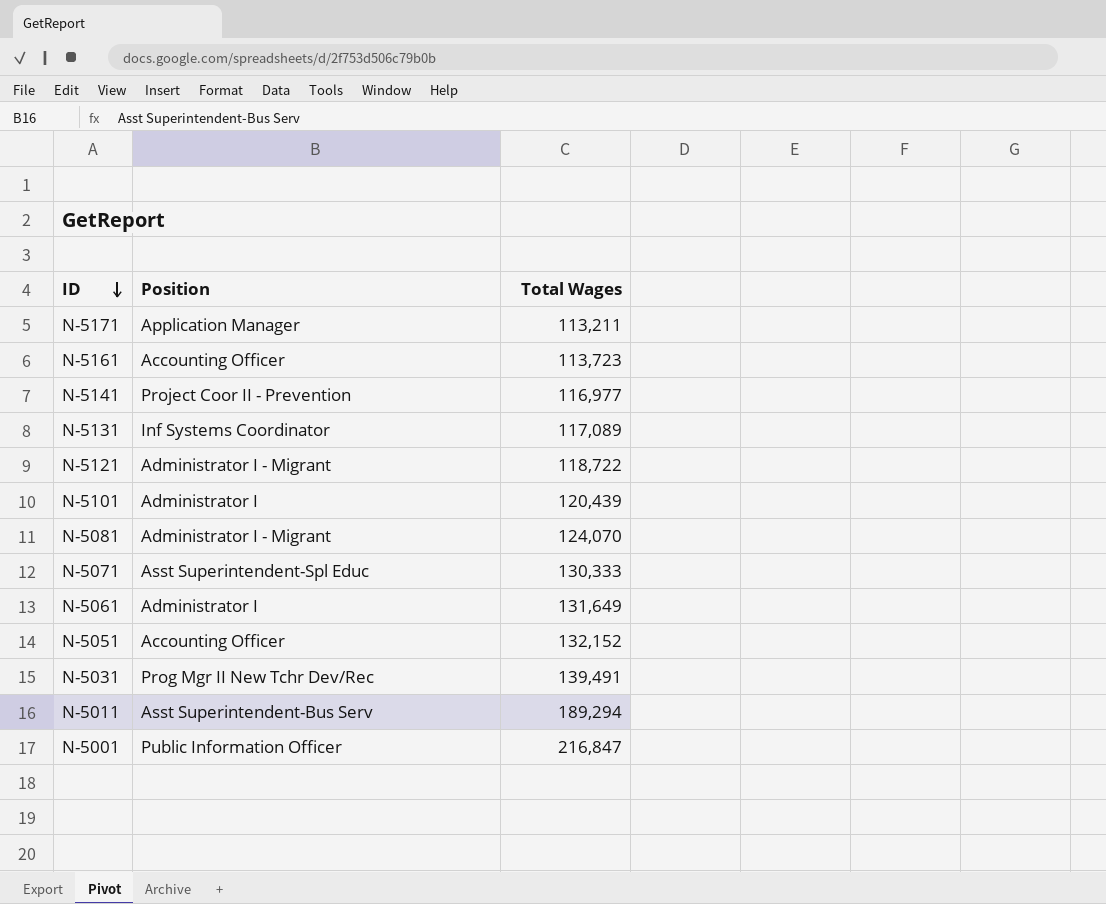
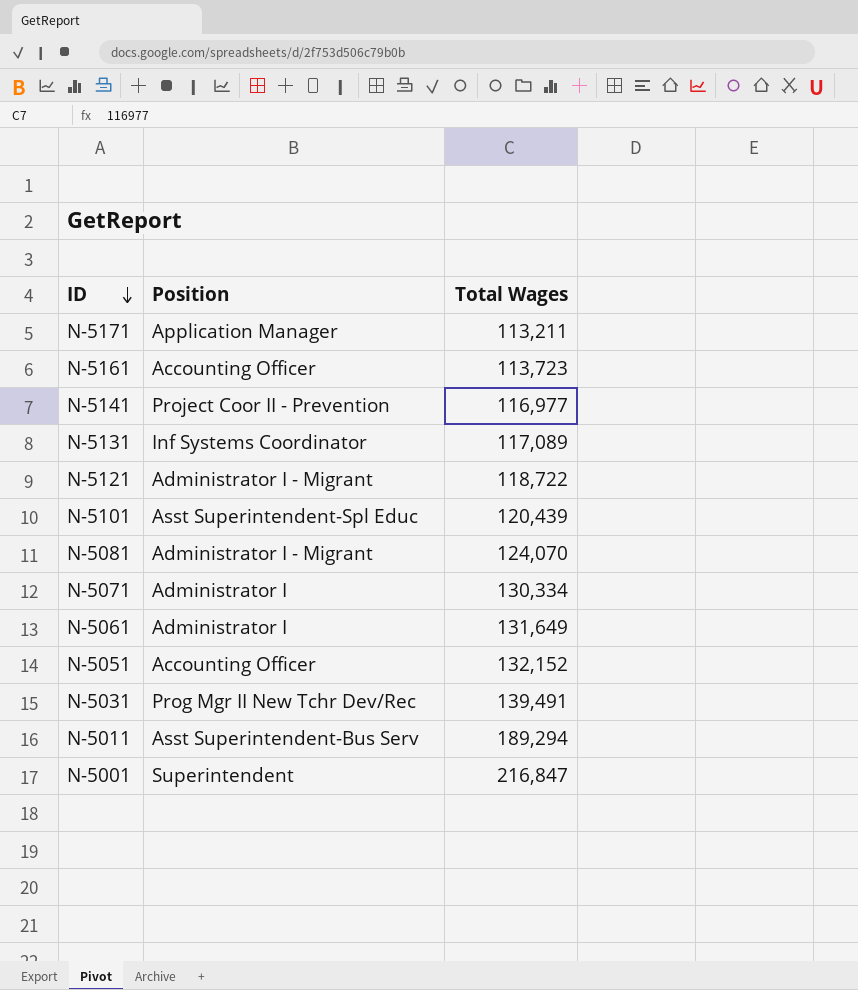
N-5101 | Position: Administrator I -> Asst Superintendent-Spl Educ
N-5071 | Position: Asst Superintendent-Spl Educ -> Administrator I
N-5071 | Total Wages: 130,333 -> 130,334
N-5001 | Position: Public Information Officer -> Superintendent

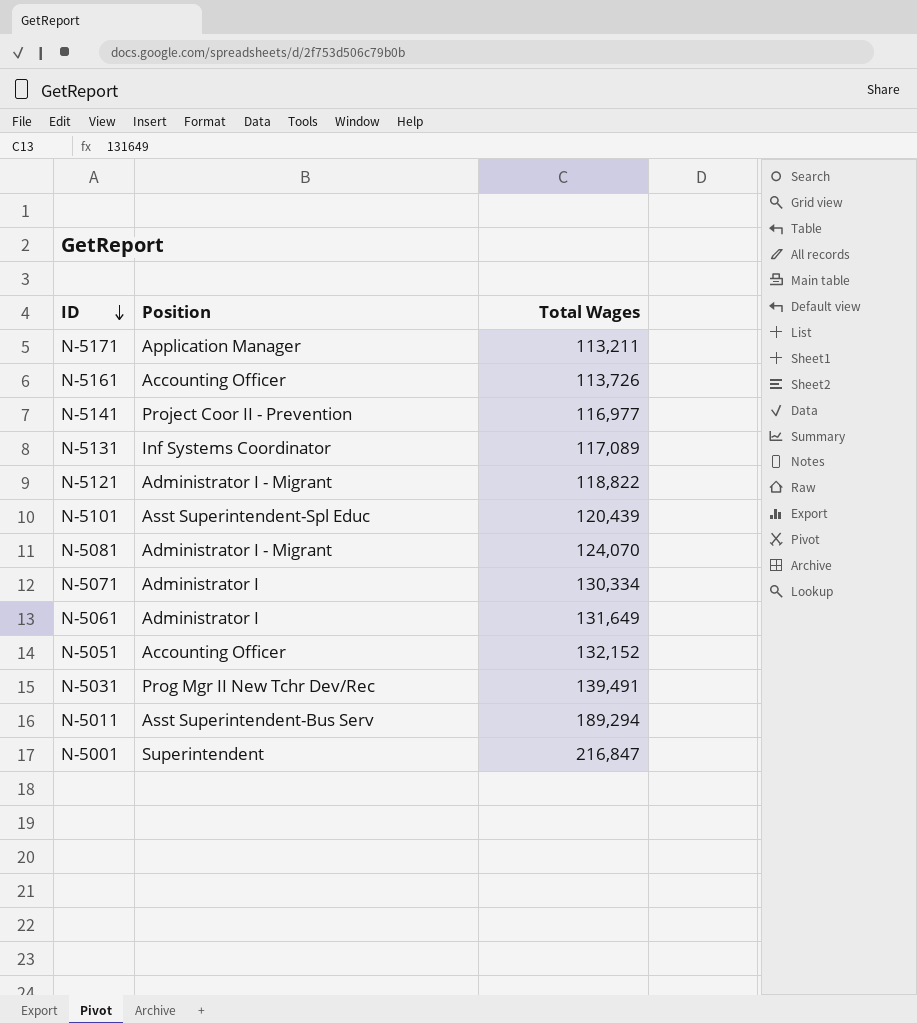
N-5161 | Total Wages: 113,723 -> 113,726
N-5121 | Total Wages: 118,722 -> 118,822

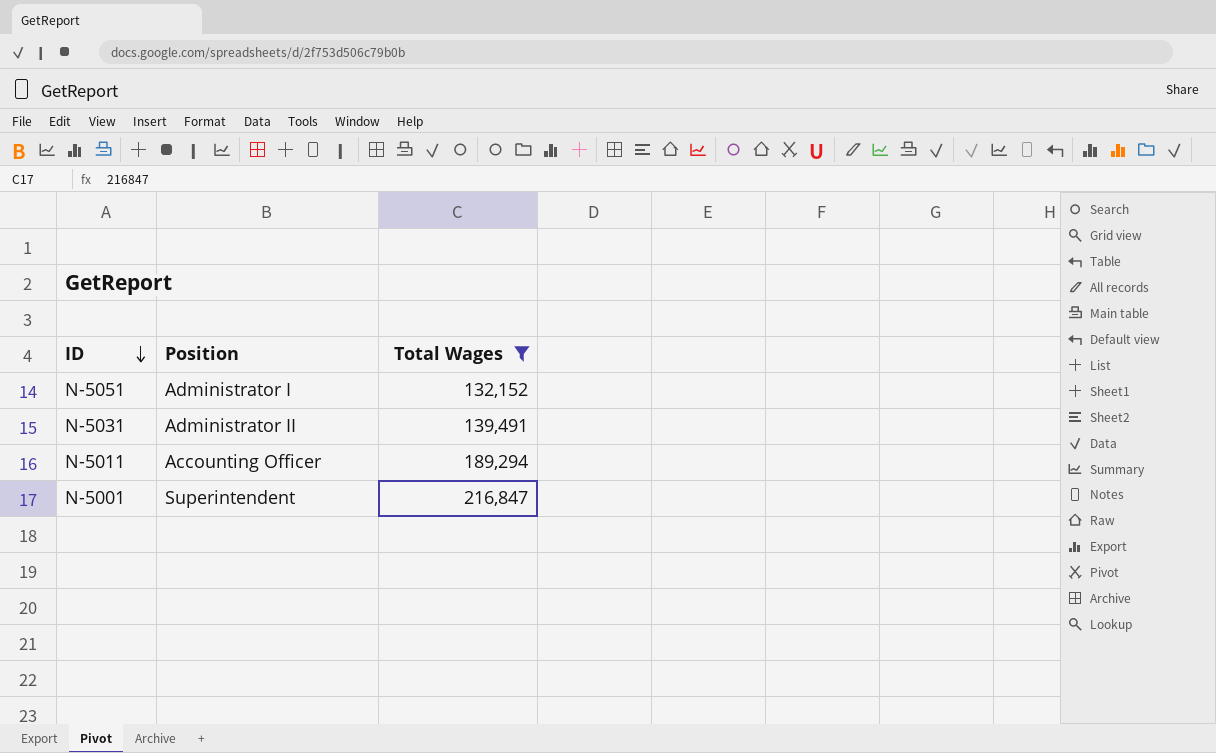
filter: none -> Total Wages >= 132,152
N-5051 | Position: Accounting Officer -> Administrator I
N-5031 | Position: Prog Mgr II New Tchr Dev/Rec -> Administrator II
N-5011 | Position: Asst Superintendent-Bus Serv -> Accounting Officer

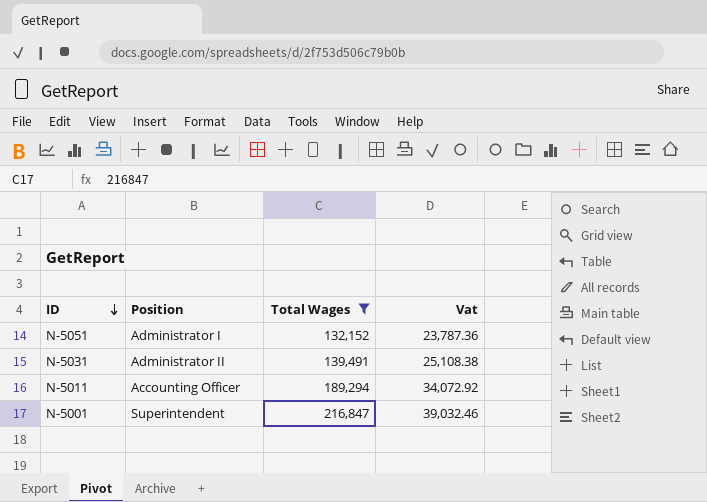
column Vat | formula: none -> [Total Wages] * 0.18

